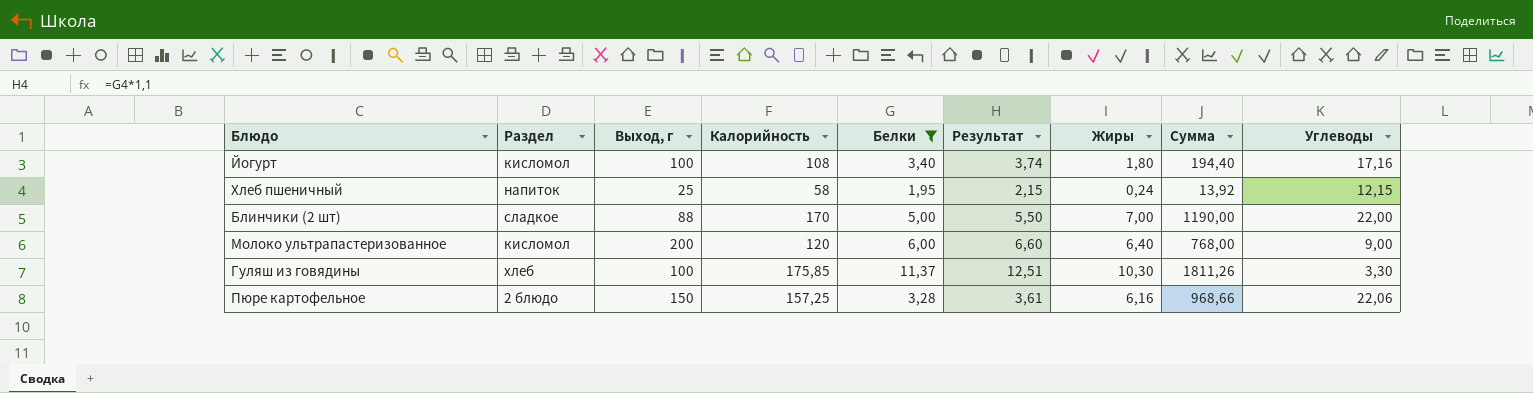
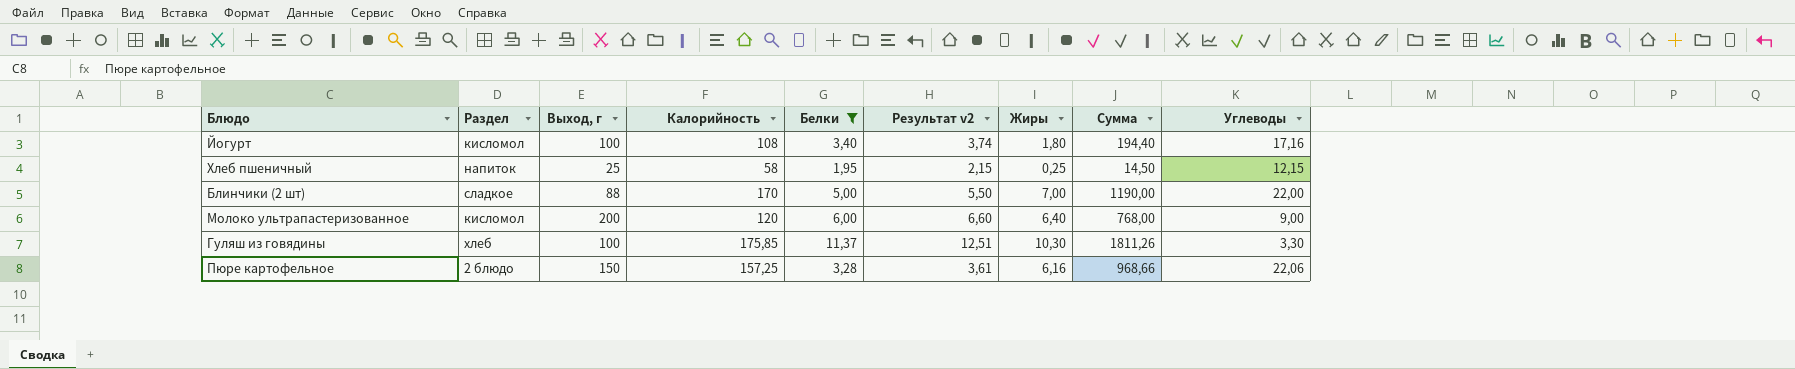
column name: Результат -> Результат v2
Хлеб пшеничный | Жиры: 0,24 -> 0,25
Хлеб пшеничный | Сумма: 13,92 -> 14,50

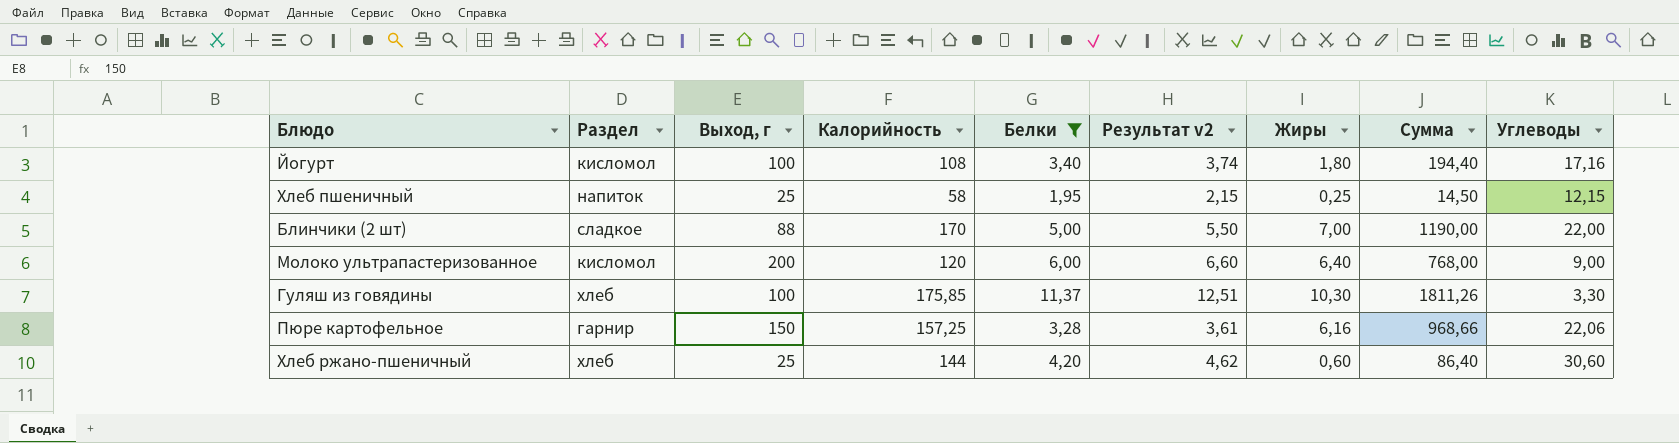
Пюре картофельное | Раздел: 2 блюдо -> гарнир
row Хлеб ржано-пшеничный: none -> хлеб | 25 | 144 | 4,20 | 4,62 | 0,60 | 86,40 | 30,60

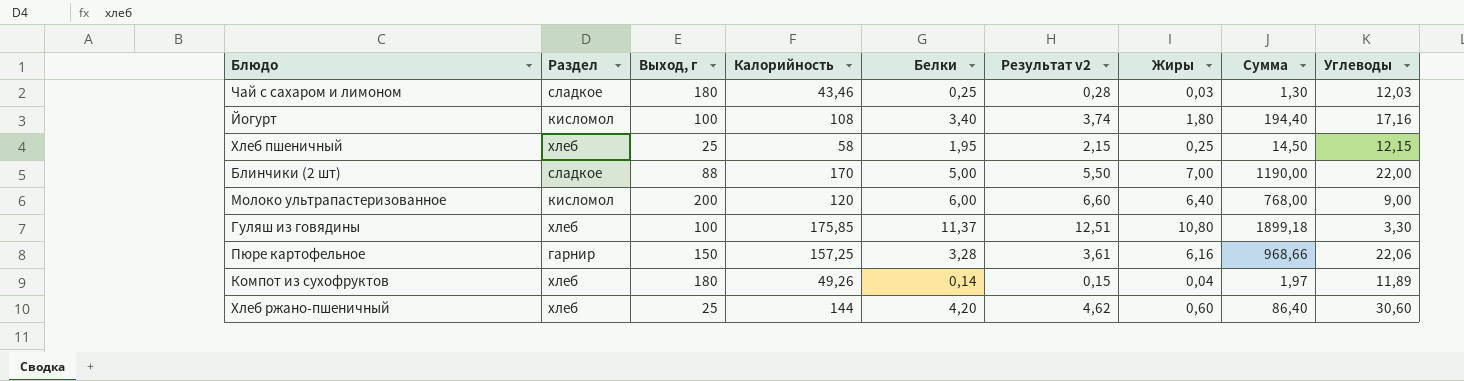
filter: Белки >= 1,95 -> none
Хлеб пшеничный | Раздел: напиток -> хлеб
Гуляш из говядины | Жиры: 10,30 -> 10,80
Гуляш из говядины | Сумма: 1811,26 -> 1899,18

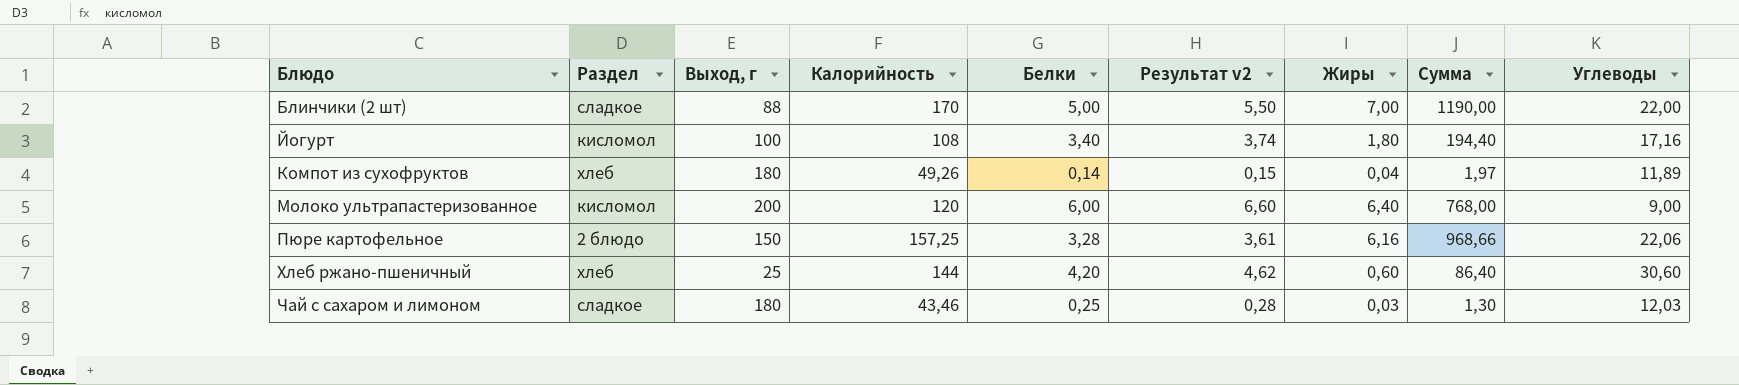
row order: none -> Блюдо ascending
row Хлеб пшеничный: хлеб | 25 | 58 | 1,95 | 2,15 | 0,25 | 14,50 | 12,15 -> none
row Гуляш из говядины: хлеб | 100 | 175,85 | 11,37 | 12,51 | 10,80 | 1899,18 | 3,30 -> none
Пюре картофельное | Раздел: гарнир -> 2 блюдо

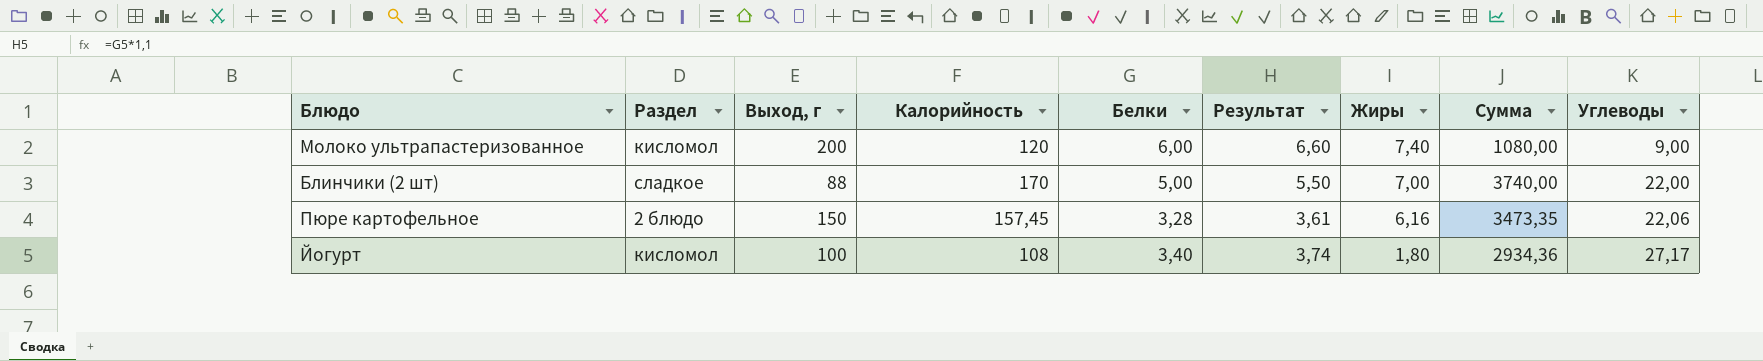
row order: Блюдо ascending -> Жиры descending
column name: Результат v2 -> Результат
column Сумма | formula: [Калорийность] * [Жиры] -> [Калорийность] * [Углеводы]
row Компот из сухофруктов: хлеб | 180 | 49,26 | 0,14 | 0,15 | 0,04 | 1,97 | 11,89 -> none
row Хлеб ржано-пшеничный: хлеб | 25 | 144 | 4,20 | 4,62 | 0,60 | 86,40 | 30,60 -> none
row Чай с сахаром и лимоном: сладкое | 180 | 43,46 | 0,25 | 0,28 | 0,03 | 1,30 | 12,03 -> none
Молоко ультрапастеризованное | Жиры: 6,40 -> 7,40
Пюре картофельное | Калорийность: 157,25 -> 157,45
Йогурт | Углеводы: 17,16 -> 27,17

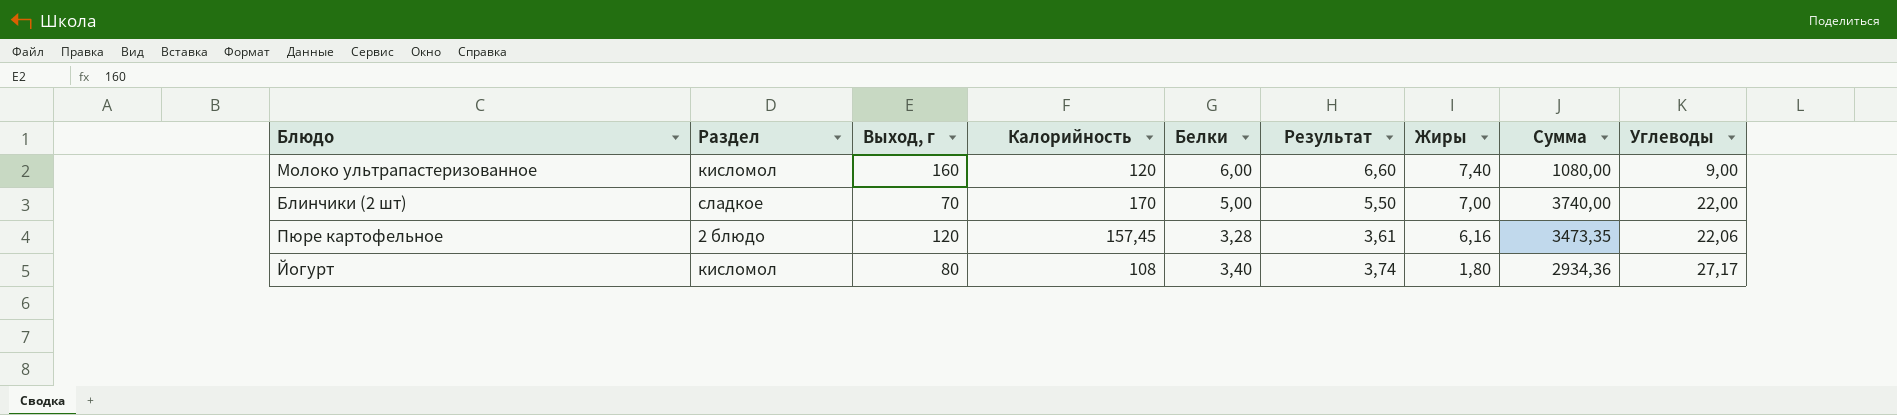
Молоко ультрапастеризованное | Выход, г: 200 -> 160
Блинчики (2 шт) | Выход, г: 88 -> 70
Пюре картофельное | Выход, г: 150 -> 120
Йогурт | Выход, г: 100 -> 80

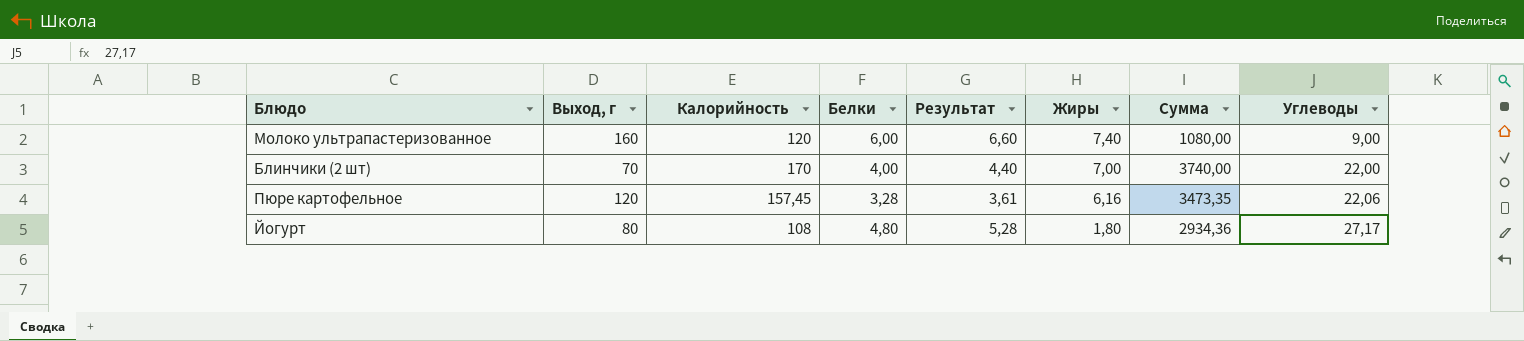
column Раздел | position: 2 -> none
Блинчики (2 шт) | Белки: 5,00 -> 4,00
Блинчики (2 шт) | Результат: 5,50 -> 4,40
Йогурт | Белки: 3,40 -> 4,80
Йогурт | Результат: 3,74 -> 5,28

